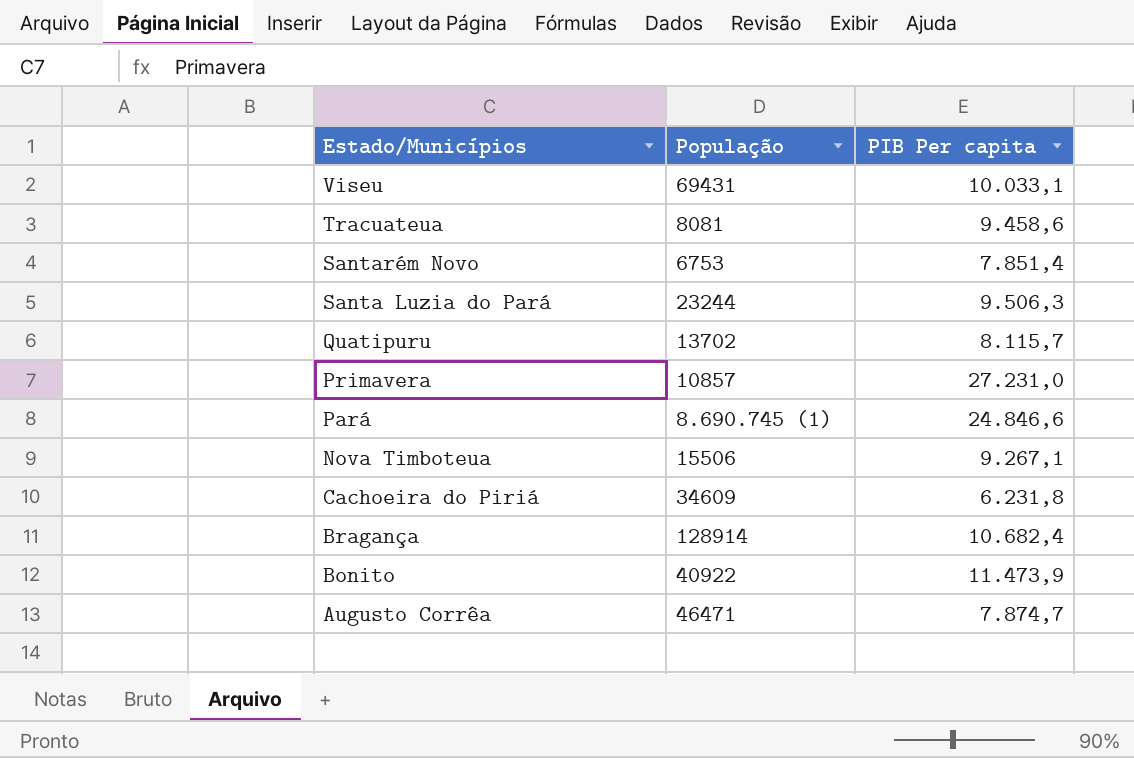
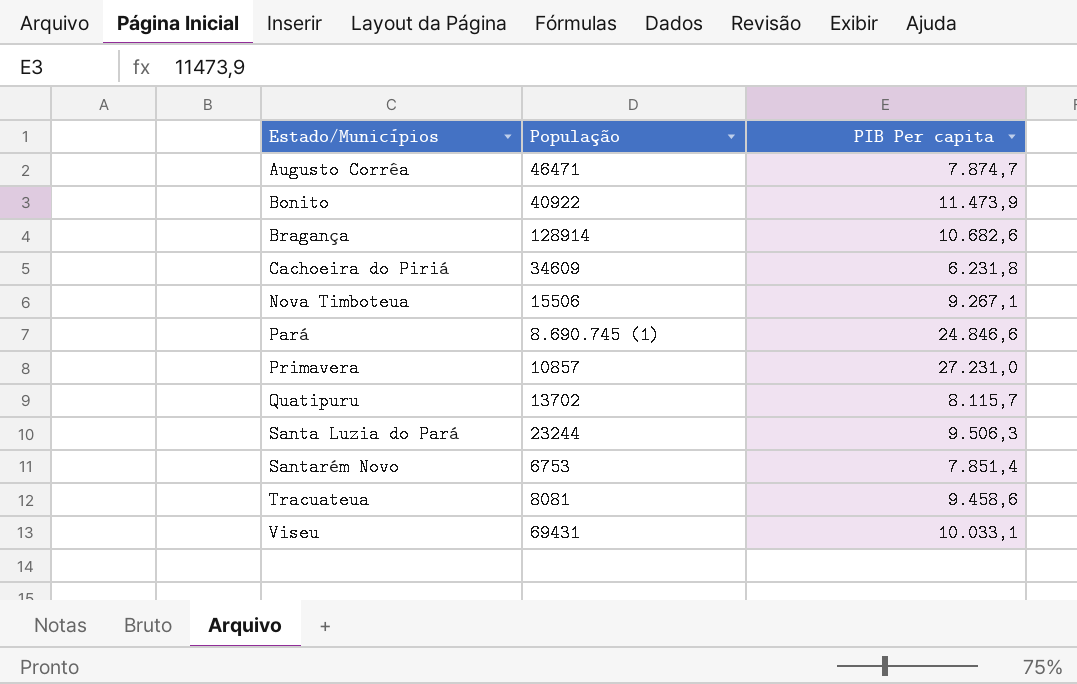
row order: Estado/Municípios descending -> Estado/Municípios ascending
Bragança | PIB Per capita: 10.682,4 -> 10.682,6

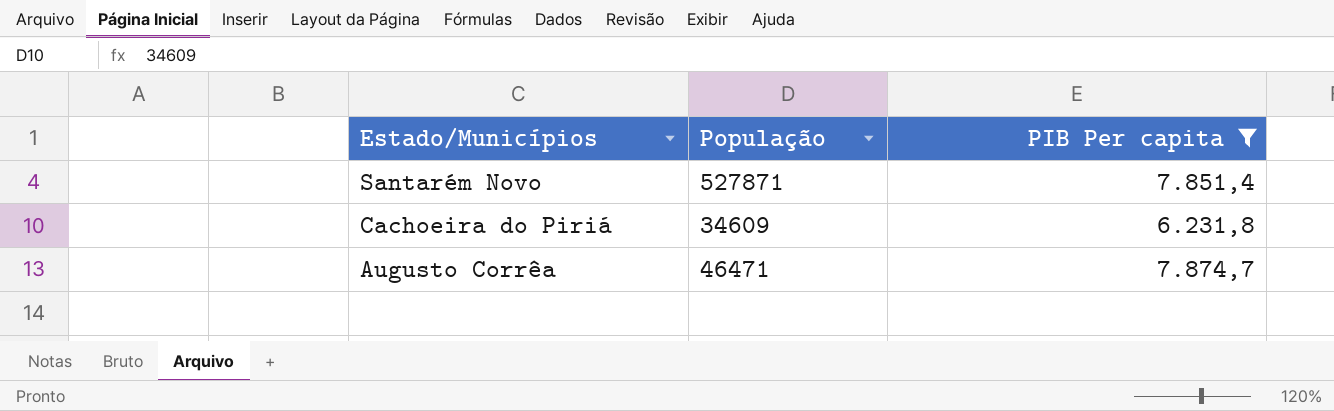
filter: none -> PIB Per capita <= 7.874,7
row order: Estado/Municípios ascending -> Estado/Municípios descending
Santarém Novo | População: 6753 -> 527871

